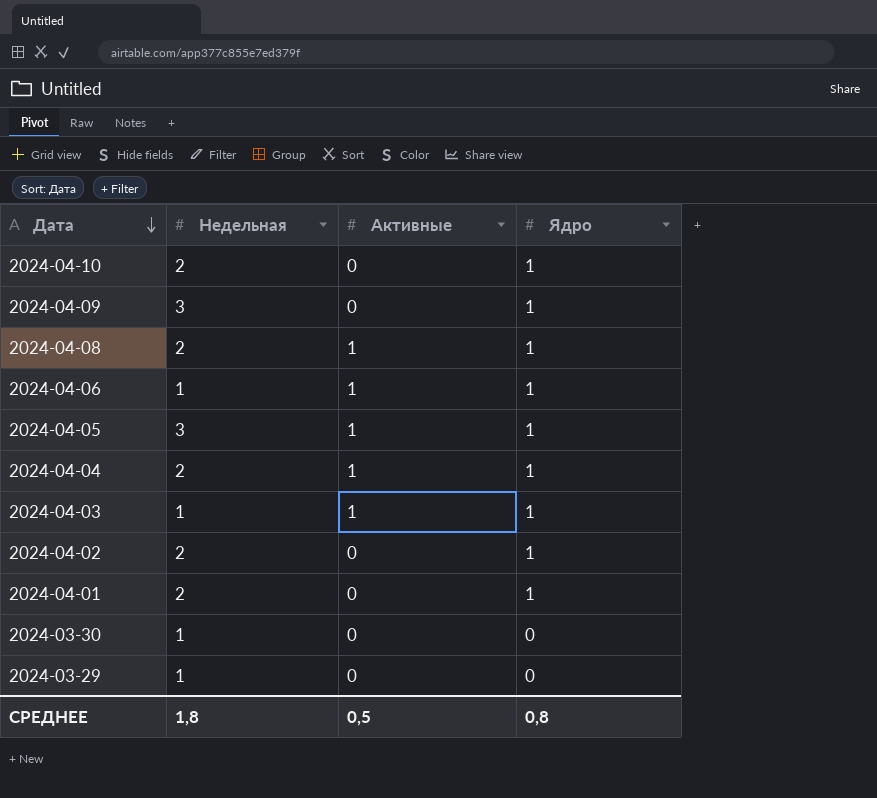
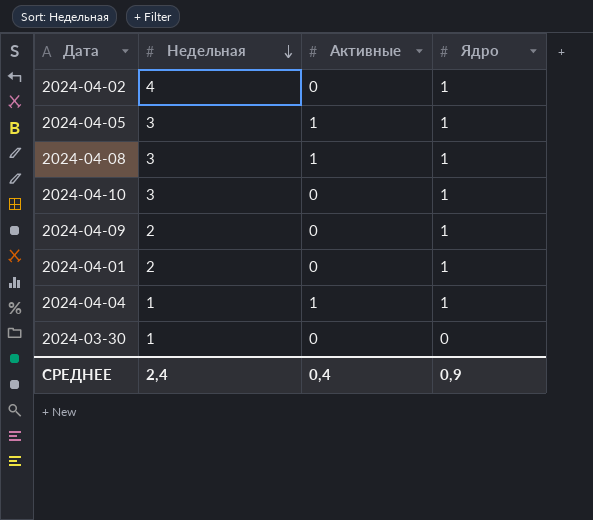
row order: Дата descending -> Недельная descending
row 2024-04-06: 1 | 1 | 1 -> none
row 2024-04-03: 1 | 1 | 1 -> none
row 2024-03-29: 1 | 0 | 0 -> none
2024-04-02 | Недельная: 2 -> 4
2024-04-08 | Недельная: 2 -> 3
2024-04-10 | Недельная: 2 -> 3
2024-04-09 | Недельная: 3 -> 2
2024-04-04 | Недельная: 2 -> 1
СРЕДНЕЕ | Недельная: 1,8 -> 2,4
СРЕДНЕЕ | Активные: 0,5 -> 0,4
СРЕДНЕЕ | Ядро: 0,8 -> 0,9

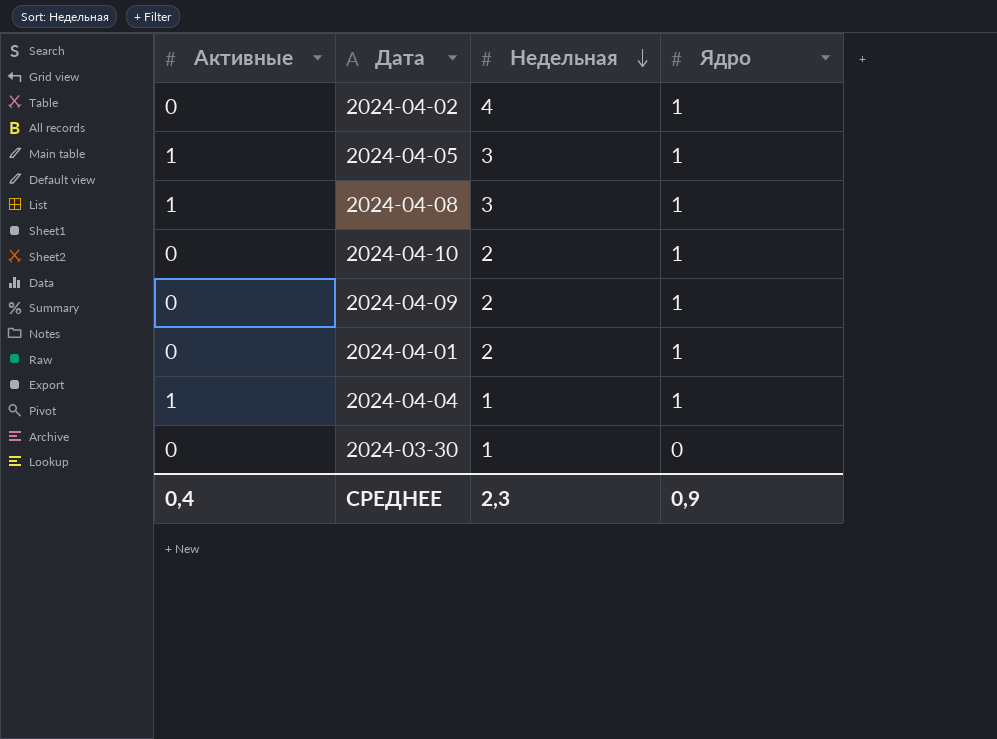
column Активные | position: 3 -> 1
2024-04-10 | Недельная: 3 -> 2
СРЕДНЕЕ | Недельная: 2,4 -> 2,3

